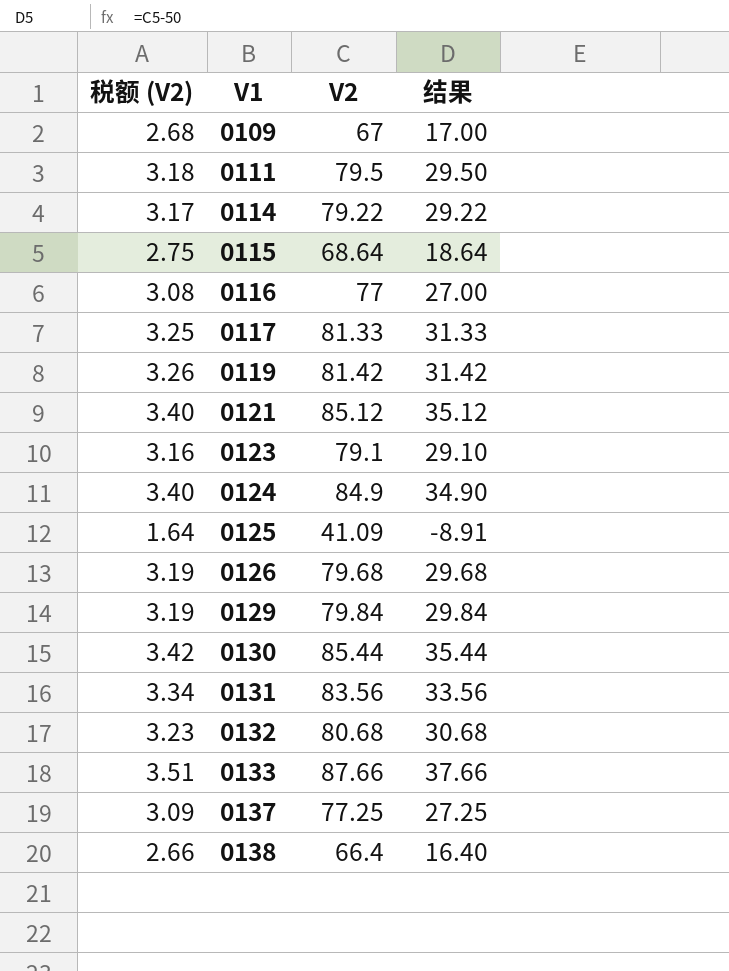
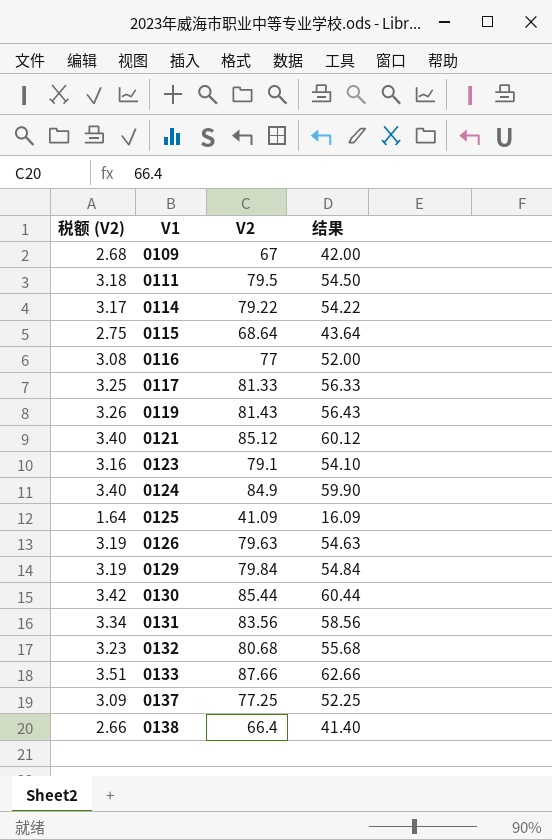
column 结果 | formula: [V2] - 50 -> [V2] - 25
0119 | V2: 81.42 -> 81.43
0126 | V2: 79.68 -> 79.63

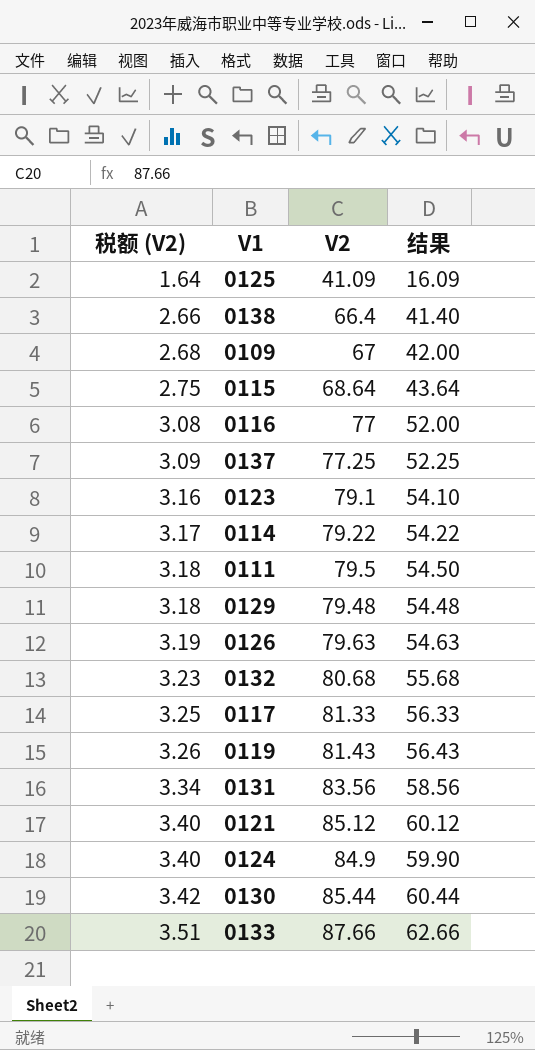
row order: V1 ascending -> 税额 (V2) ascending
0129 | 税额 (V2): 3.19 -> 3.18
0129 | V2: 79.84 -> 79.48
0129 | 结果: 54.84 -> 54.48

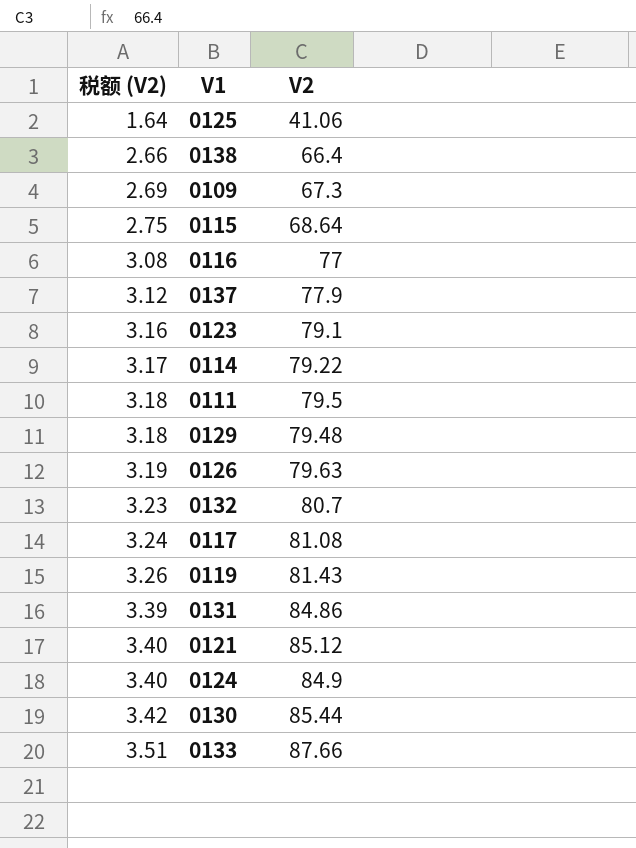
column 结果 | formula: [V2] - 25 -> none
0125 | V2: 41.09 -> 41.06
0109 | 税额 (V2): 2.68 -> 2.69
0109 | V2: 67 -> 67.3
0137 | 税额 (V2): 3.09 -> 3.12
0137 | V2: 77.25 -> 77.9
0132 | V2: 80.68 -> 80.7
0117 | 税额 (V2): 3.25 -> 3.24
0117 | V2: 81.33 -> 81.08
0131 | 税额 (V2): 3.34 -> 3.39
0131 | V2: 83.56 -> 84.86

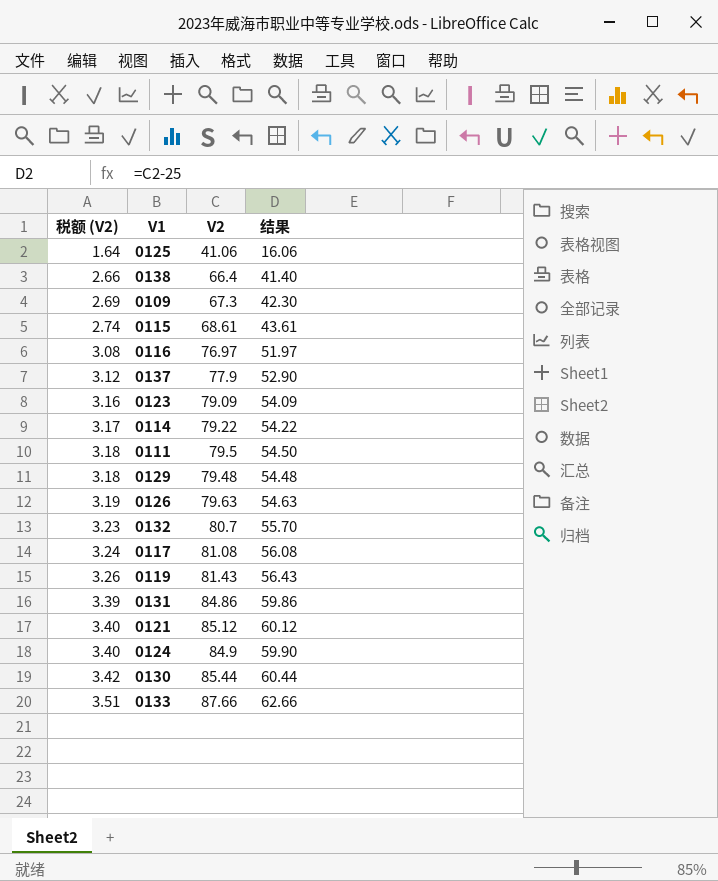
column 结果 | formula: none -> [V2] - 25
0115 | 税额 (V2): 2.75 -> 2.74
0115 | V2: 68.64 -> 68.61
0116 | V2: 77 -> 76.97
0123 | V2: 79.1 -> 79.09

